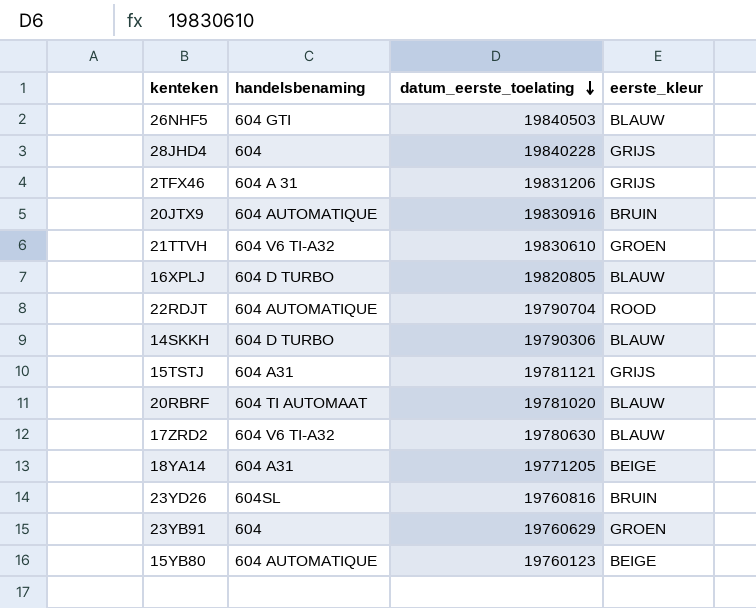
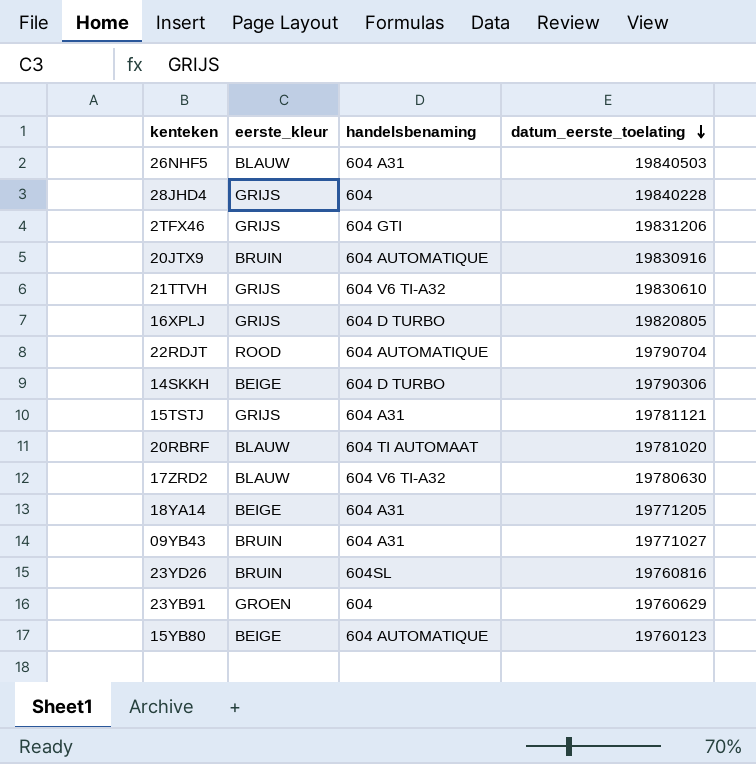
column eerste_kleur | position: 4 -> 2
26NHF5 | handelsbenaming: 604 GTI -> 604 A31
2TFX46 | handelsbenaming: 604 A 31 -> 604 GTI
21TTVH | eerste_kleur: GROEN -> GRIJS
16XPLJ | eerste_kleur: BLAUW -> GRIJS
14SKKH | eerste_kleur: BLAUW -> BEIGE
row 09YB43: none -> BRUIN | 604 A31 | 19771027

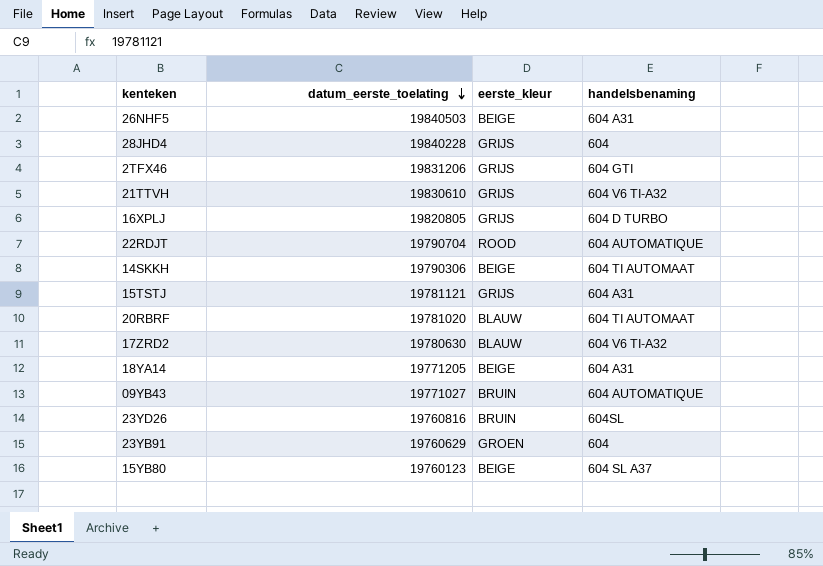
column datum_eerste_toelating | position: 4 -> 2
row 20JTX9: BRUIN | 604 AUTOMATIQUE | 19830916 -> none
26NHF5 | eerste_kleur: BLAUW -> BEIGE
14SKKH | handelsbenaming: 604 D TURBO -> 604 TI AUTOMAAT
09YB43 | handelsbenaming: 604 A31 -> 604 AUTOMATIQUE
15YB80 | handelsbenaming: 604 AUTOMATIQUE -> 604 SL A37

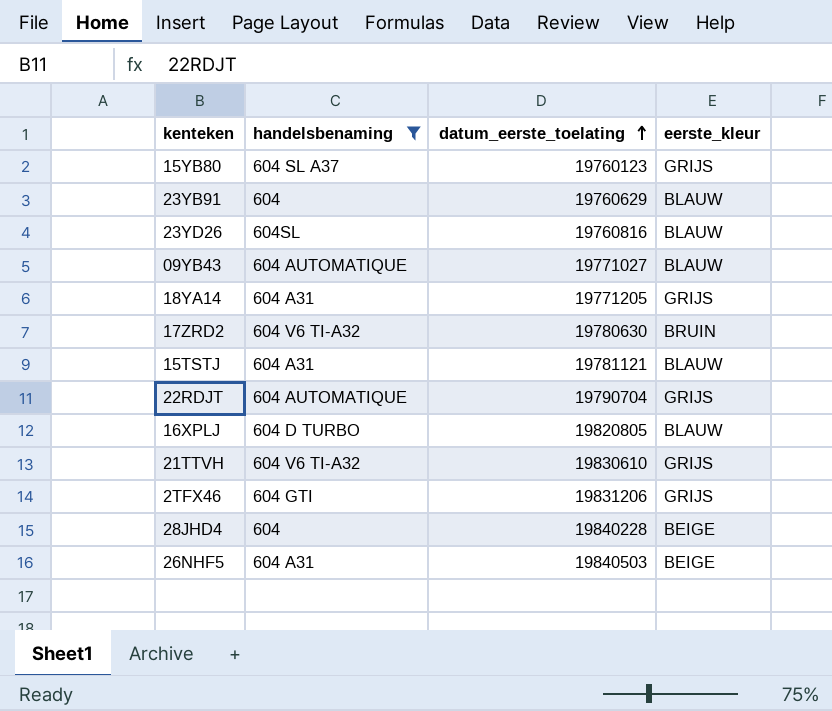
filter: none -> handelsbenaming != 604 TI AUTOMAAT
row order: datum_eerste_toelating descending -> datum_eerste_toelating ascending
column handelsbenaming | position: 4 -> 2
15YB80 | eerste_kleur: BEIGE -> GRIJS
23YB91 | eerste_kleur: GROEN -> BLAUW
23YD26 | eerste_kleur: BRUIN -> BLAUW
09YB43 | eerste_kleur: BRUIN -> BLAUW
18YA14 | eerste_kleur: BEIGE -> GRIJS
17ZRD2 | eerste_kleur: BLAUW -> BRUIN
15TSTJ | eerste_kleur: GRIJS -> BLAUW
22RDJT | eerste_kleur: ROOD -> GRIJS
16XPLJ | eerste_kleur: GRIJS -> BLAUW
28JHD4 | eerste_kleur: GRIJS -> BEIGE

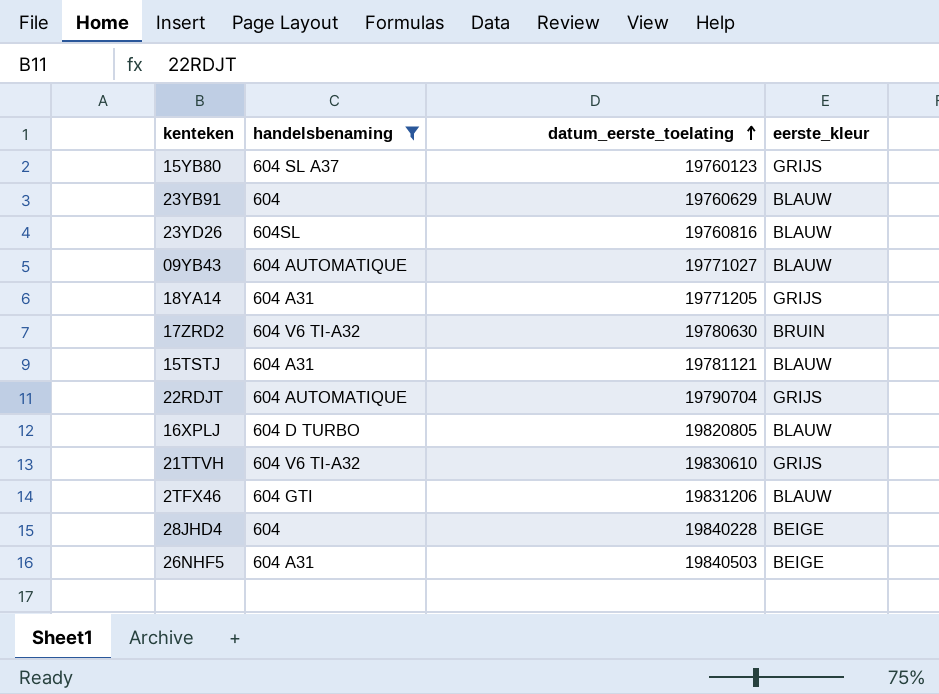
2TFX46 | eerste_kleur: GRIJS -> BLAUW

